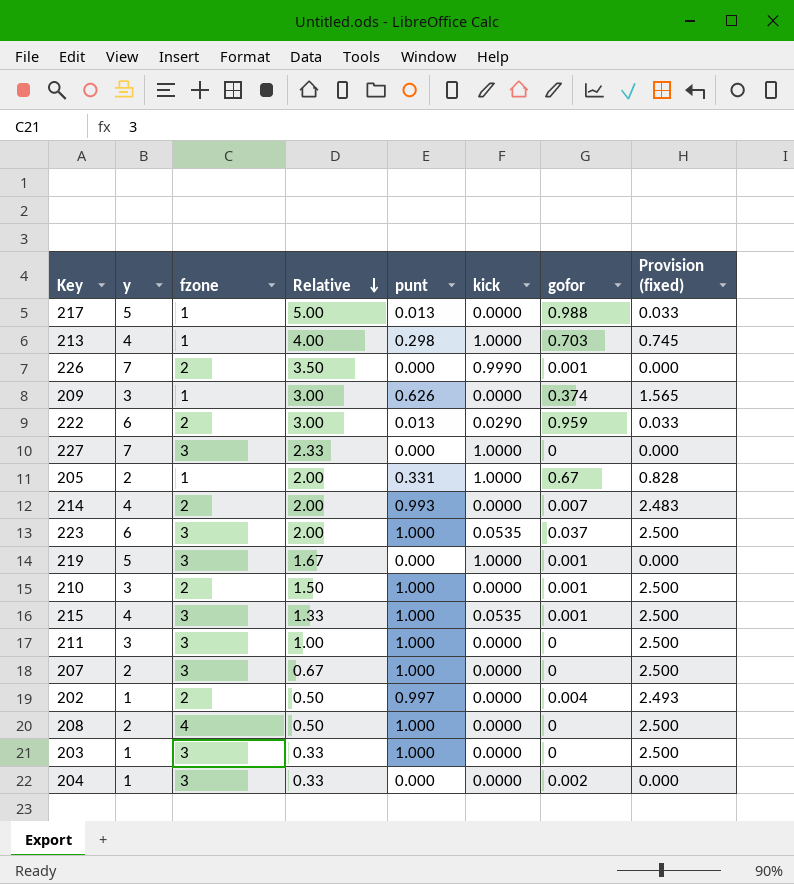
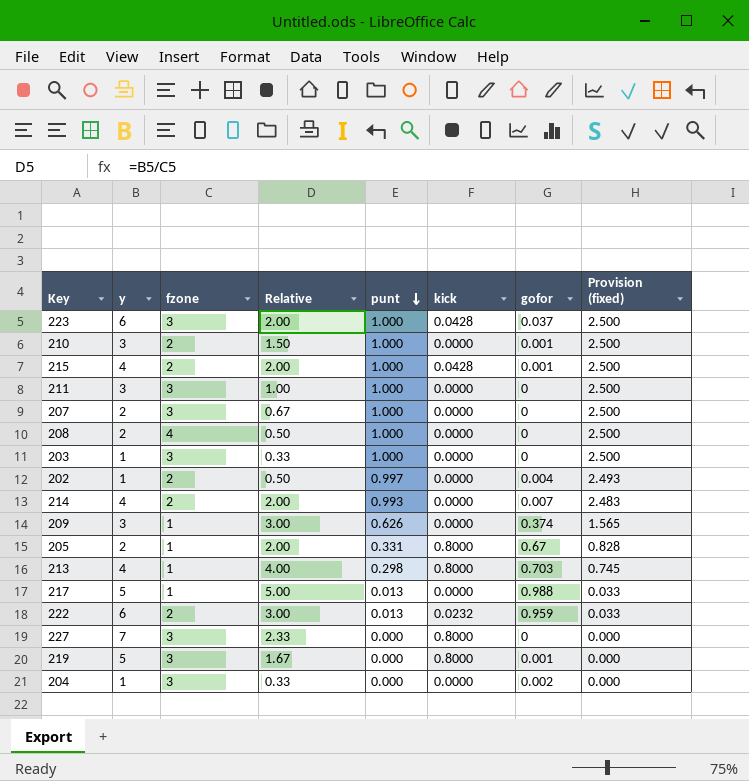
row order: Relative descending -> punt descending
row 226: 7 | 2 | 3.50 | 0.000 | 0.9990 | 0.001 | 0.000 -> none
223 | kick: 0.0535 -> 0.0428
215 | fzone: 3 -> 2
215 | Relative: 1.33 -> 2.00
215 | kick: 0.0535 -> 0.0428
205 | kick: 1.0000 -> 0.8000
213 | kick: 1.0000 -> 0.8000
222 | kick: 0.0290 -> 0.0232
227 | kick: 1.0000 -> 0.8000
219 | kick: 1.0000 -> 0.8000

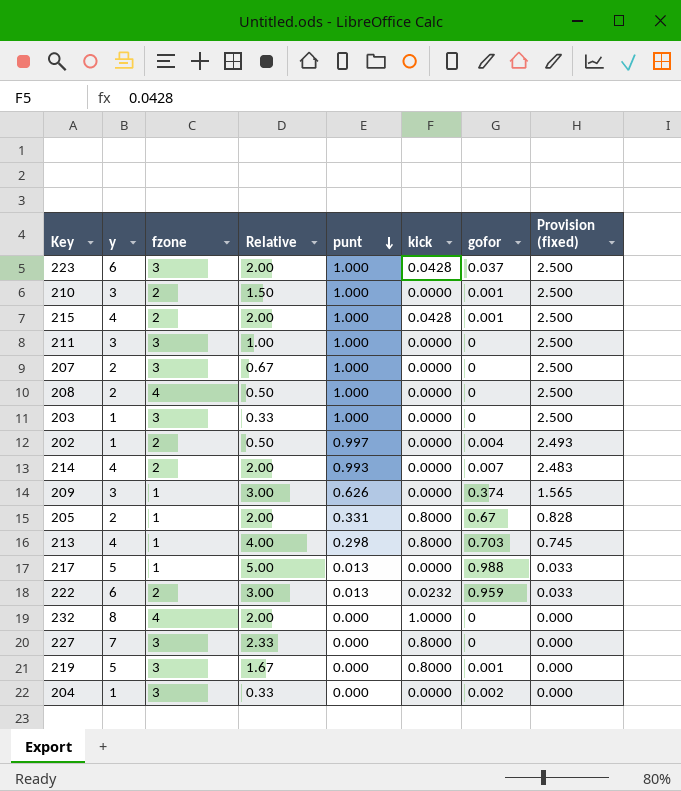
row 232: none -> 8 | 4 | 2.00 | 0.000 | 1.0000 | 0 | 0.000

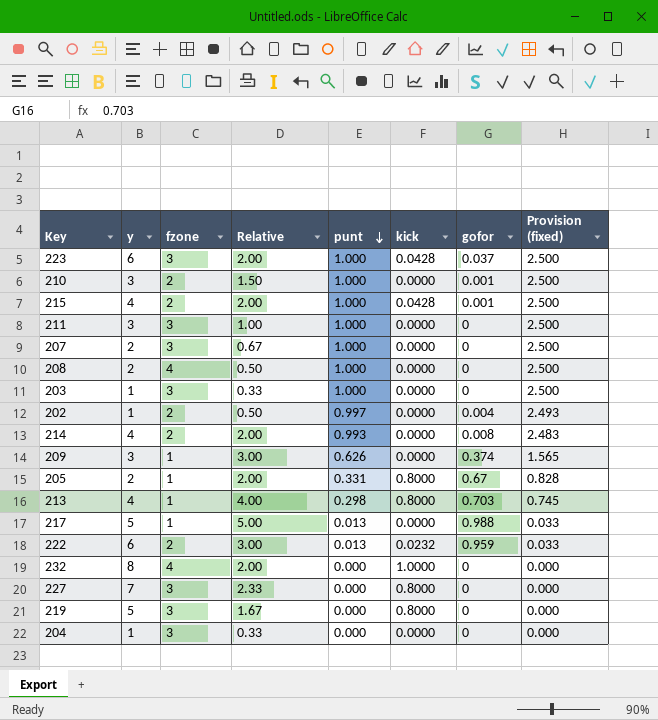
214 | gofor: 0.007 -> 0.008
219 | gofor: 0.001 -> 0
204 | gofor: 0.002 -> 0

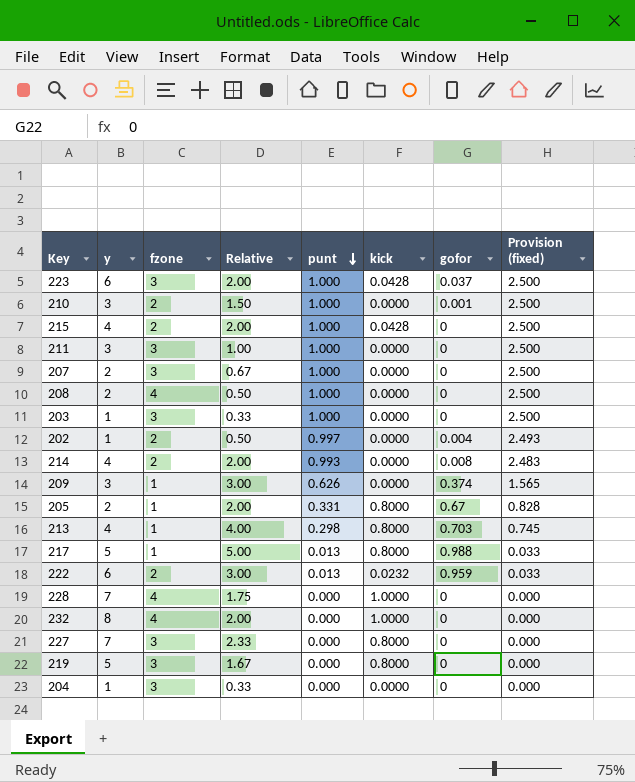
215 | gofor: 0.001 -> 0
217 | kick: 0.0000 -> 0.8000
row 228: none -> 7 | 4 | 1.75 | 0.000 | 1.0000 | 0 | 0.000

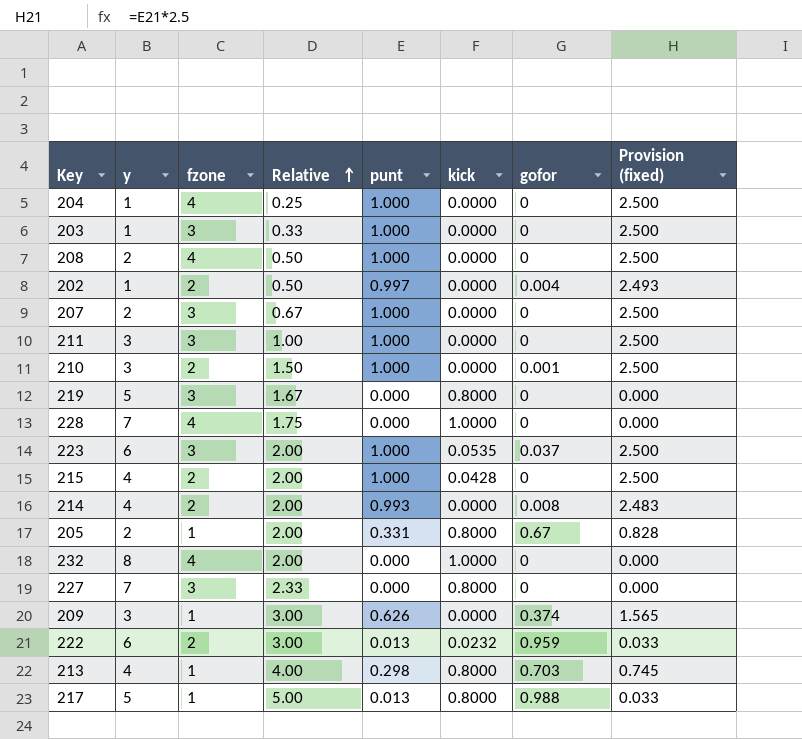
row order: punt descending -> Relative ascending
204 | fzone: 3 -> 4
204 | Relative: 0.33 -> 0.25
204 | punt: 0.000 -> 1.000
204 | Provision (fixed): 0.000 -> 2.500
223 | kick: 0.0428 -> 0.0535

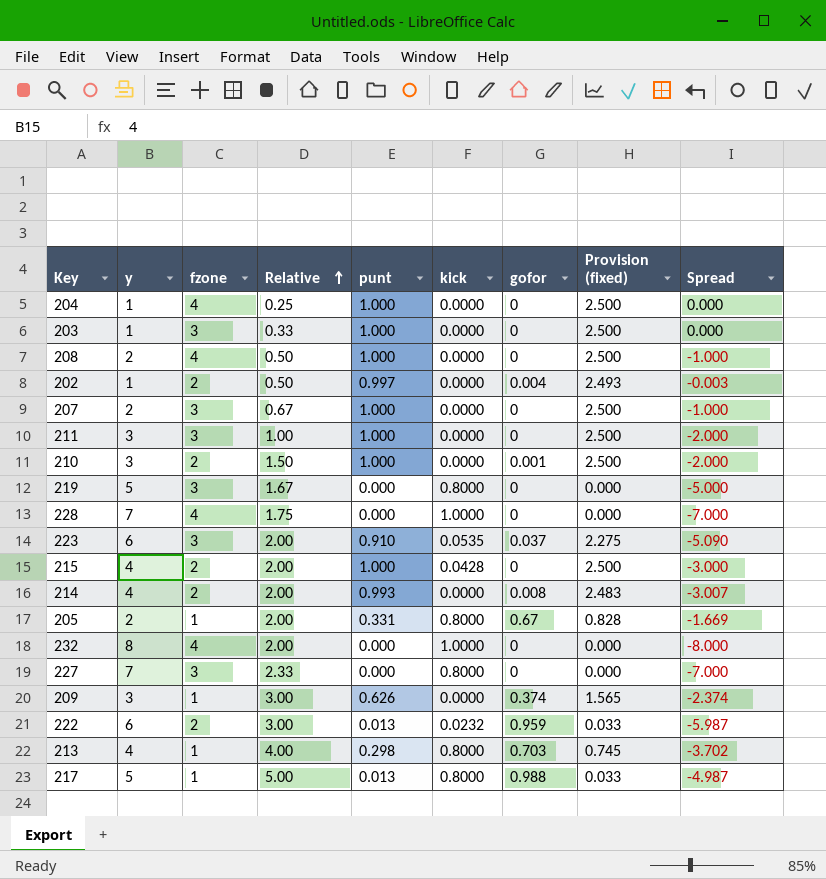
column Spread | formula: none -> [punt] - [y]
223 | punt: 1.000 -> 0.910
223 | Provision (fixed): 2.500 -> 2.275

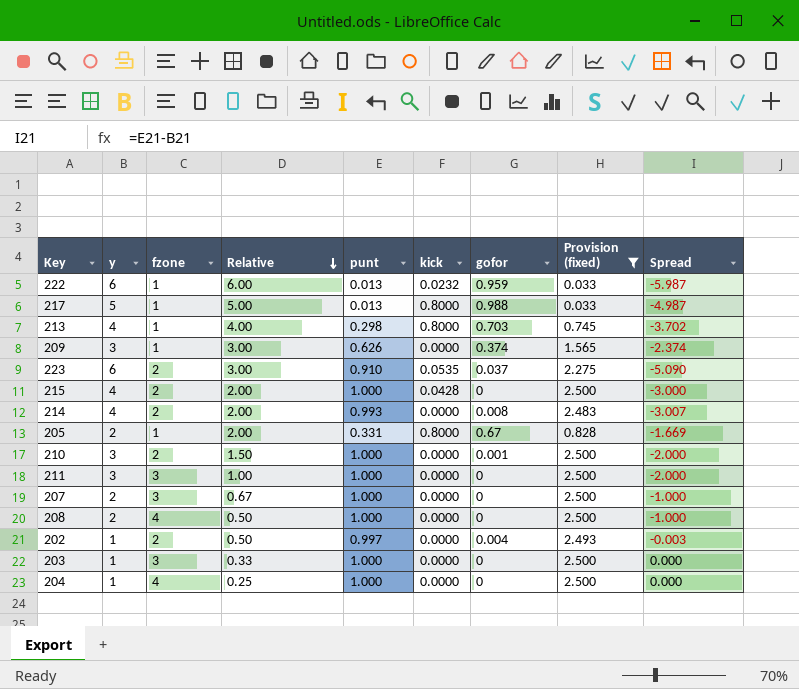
filter: none -> Provision (fixed) != 0.000
row order: Relative ascending -> Relative descending
222 | fzone: 2 -> 1
222 | Relative: 3.00 -> 6.00
223 | fzone: 3 -> 2
223 | Relative: 2.00 -> 3.00

